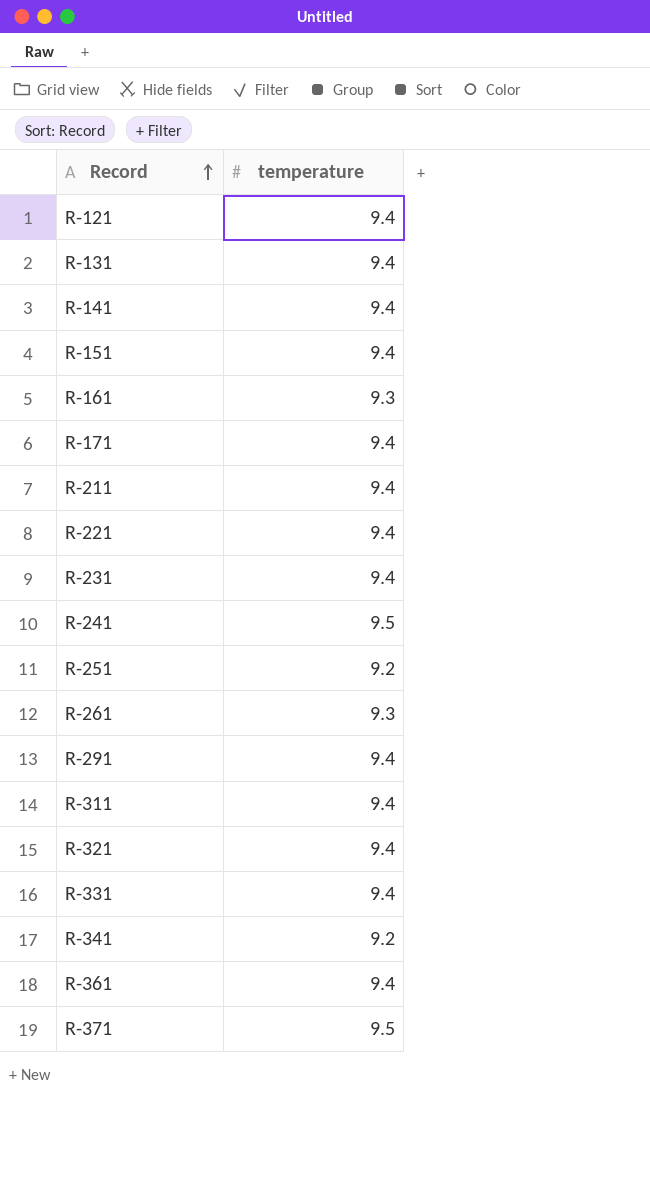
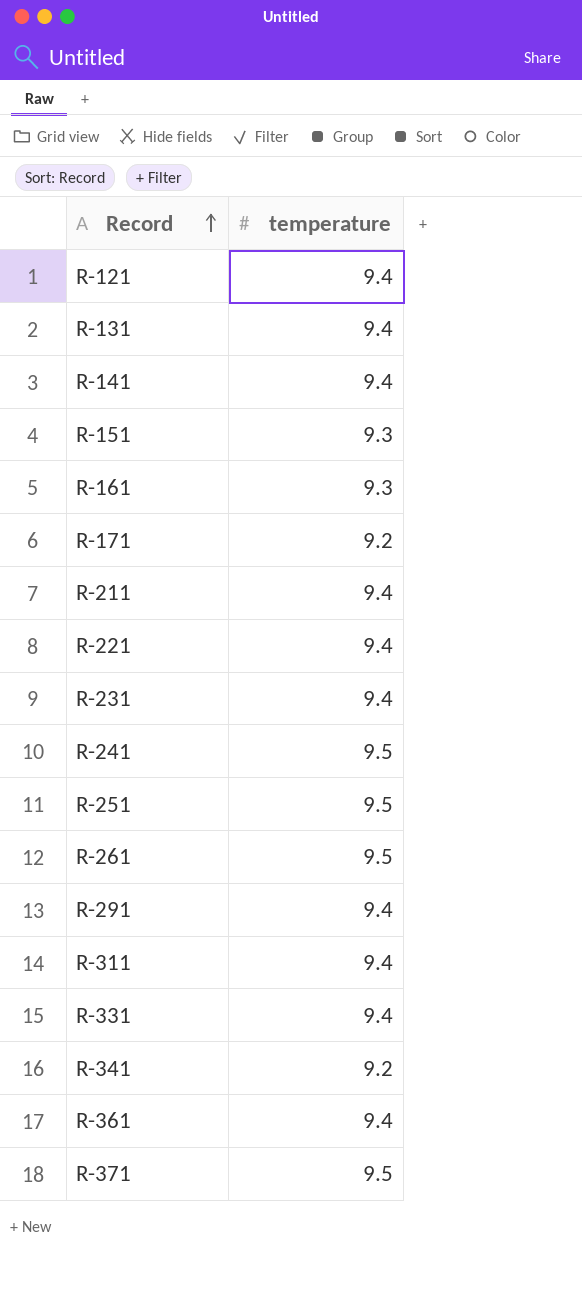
row R-321: 9.4 -> none
R-151 | temperature: 9.4 -> 9.3
R-171 | temperature: 9.4 -> 9.2
R-251 | temperature: 9.2 -> 9.5
R-261 | temperature: 9.3 -> 9.5

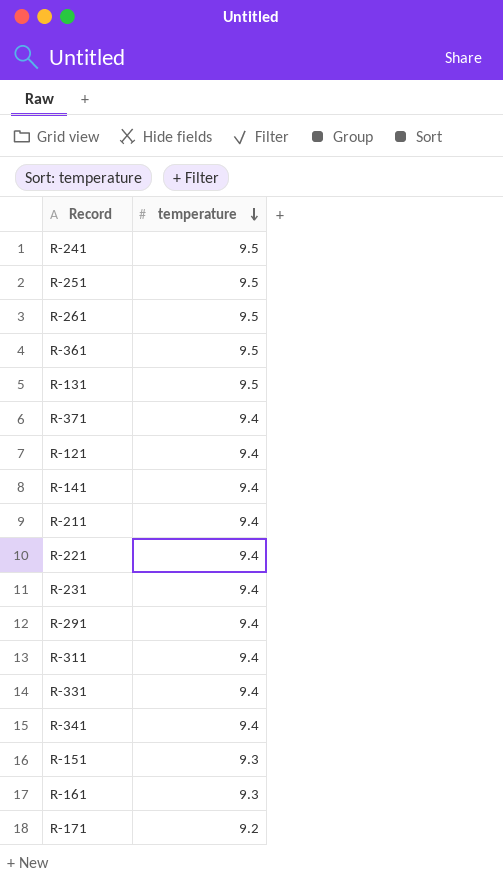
row order: Record ascending -> temperature descending
R-361 | temperature: 9.4 -> 9.5
R-131 | temperature: 9.4 -> 9.5
R-371 | temperature: 9.5 -> 9.4
R-341 | temperature: 9.2 -> 9.4

